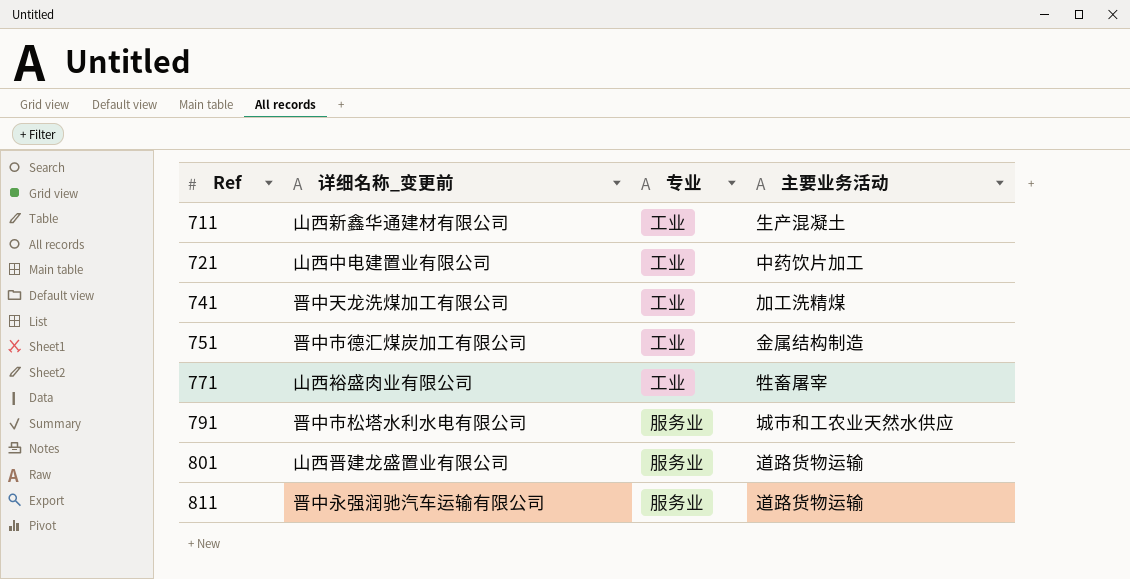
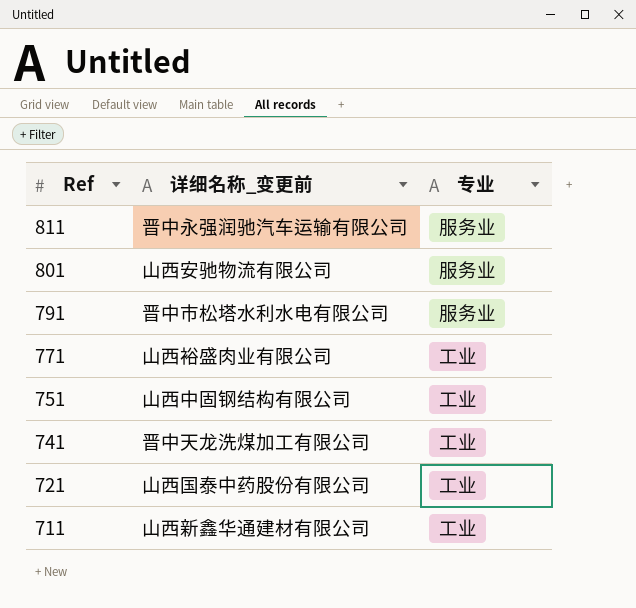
row order: Ref ascending -> Ref descending
column 主要业务活动 | position: 4 -> none
801 | 详细名称_变更前: 山西晋建龙盛置业有限公司 -> 山西安驰物流有限公司
751 | 详细名称_变更前: 晋中市德汇煤炭加工有限公司 -> 山西中固钢结构有限公司
721 | 详细名称_变更前: 山西中电建置业有限公司 -> 山西国泰中药股份有限公司

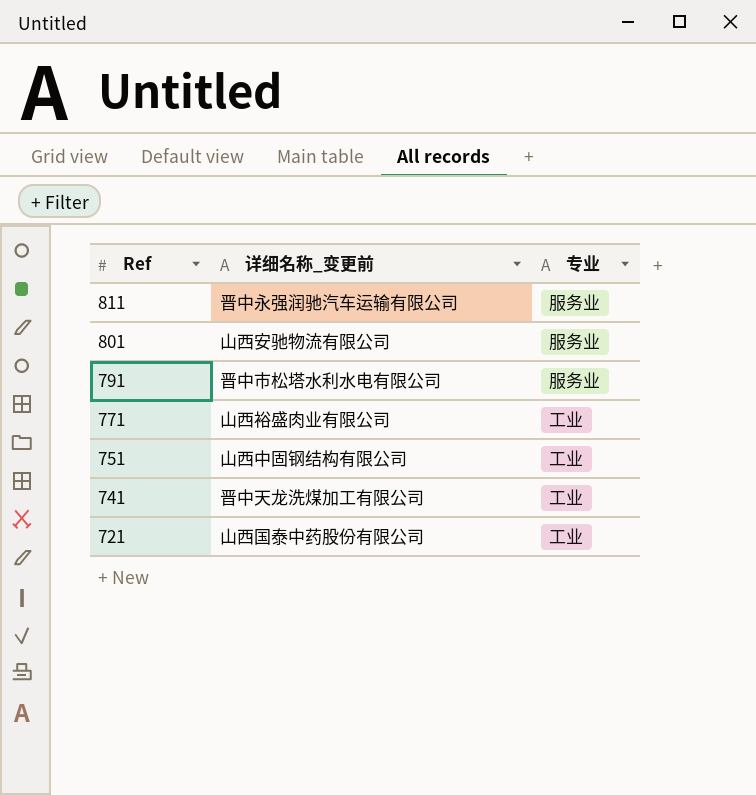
row 711: 山西新鑫华通建材有限公司 | 工业 -> none

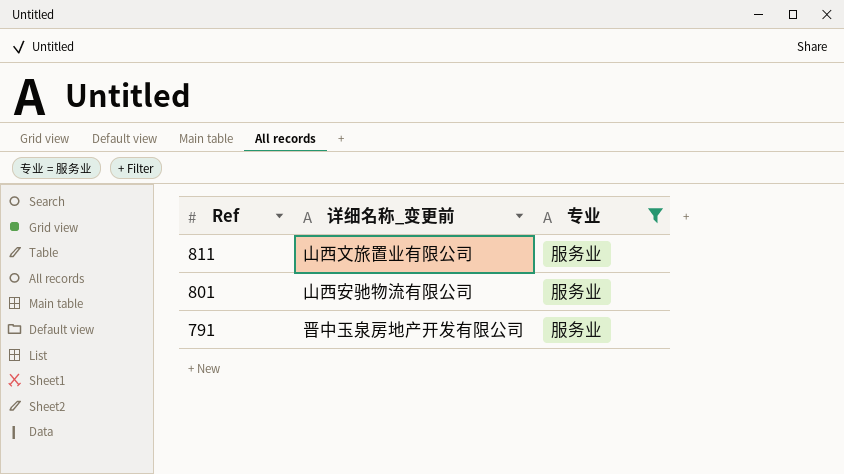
filter: none -> 专业 = 服务业
811 | 详细名称_变更前: 晋中永强润驰汽车运输有限公司 -> 山西文旅置业有限公司
791 | 详细名称_变更前: 晋中市松塔水利水电有限公司 -> 晋中玉泉房地产开发有限公司

